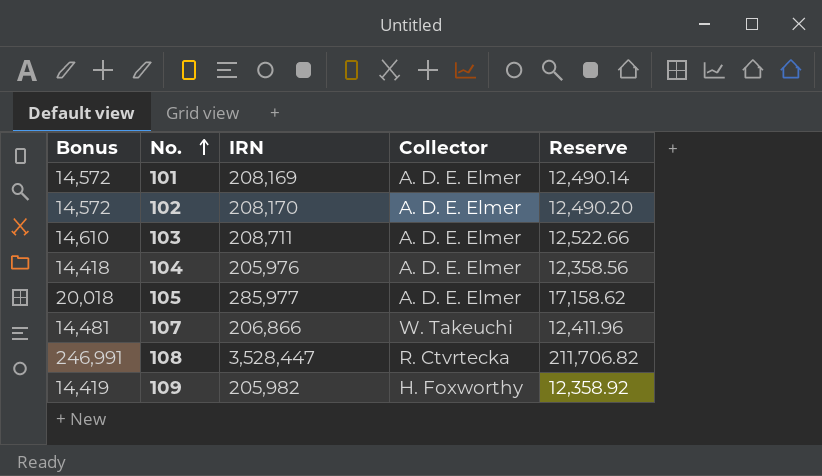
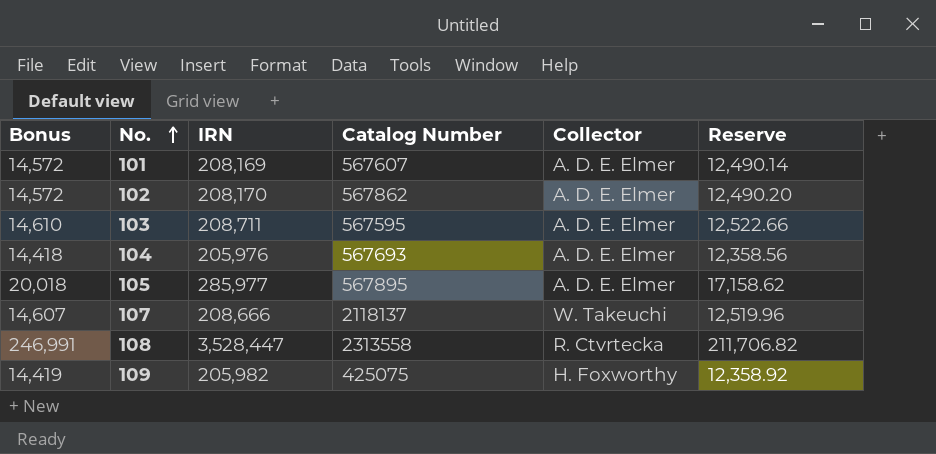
column Catalog Number | position: none -> 4
107 | Bonus: 14,481 -> 14,607
107 | IRN: 206,866 -> 208,666
107 | Reserve: 12,411.96 -> 12,519.96

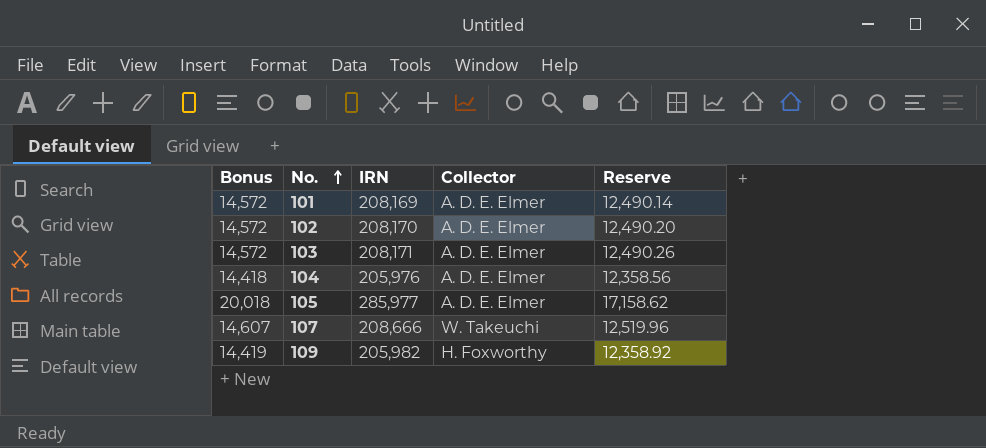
column Catalog Number | position: 4 -> none
row 108: 246,991 | 3,528,447 | 2313558 | R. Ctvrtecka | 211,706.82 -> none
103 | Bonus: 14,610 -> 14,572
103 | IRN: 208,711 -> 208,171
103 | Reserve: 12,522.66 -> 12,490.26

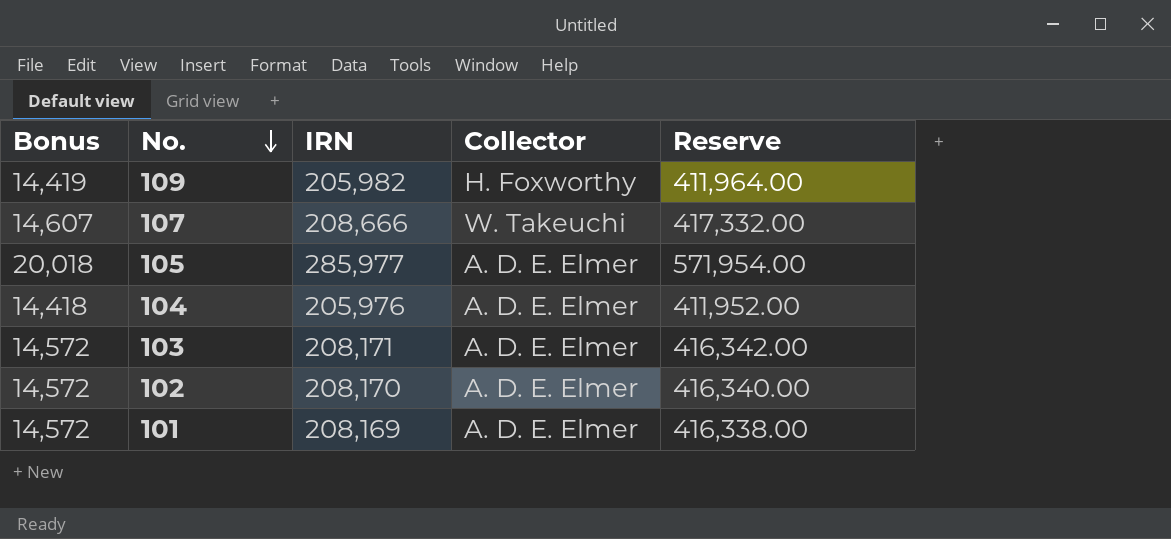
row order: No. ascending -> No. descending
column Reserve | formula: [IRN] * 0.06 -> [IRN] * 2

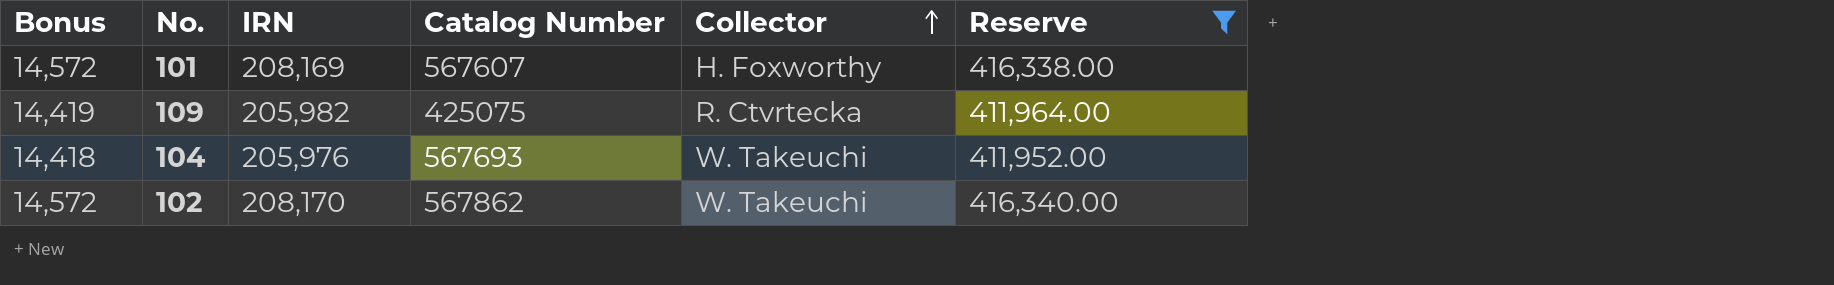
filter: none -> Reserve <= 416,340.00
row order: No. descending -> Collector ascending
column Catalog Number | position: none -> 4
101 | Collector: A. D. E. Elmer -> H. Foxworthy
109 | Collector: H. Foxworthy -> R. Ctvrtecka
104 | Collector: A. D. E. Elmer -> W. Takeuchi
102 | Collector: A. D. E. Elmer -> W. Takeuchi

